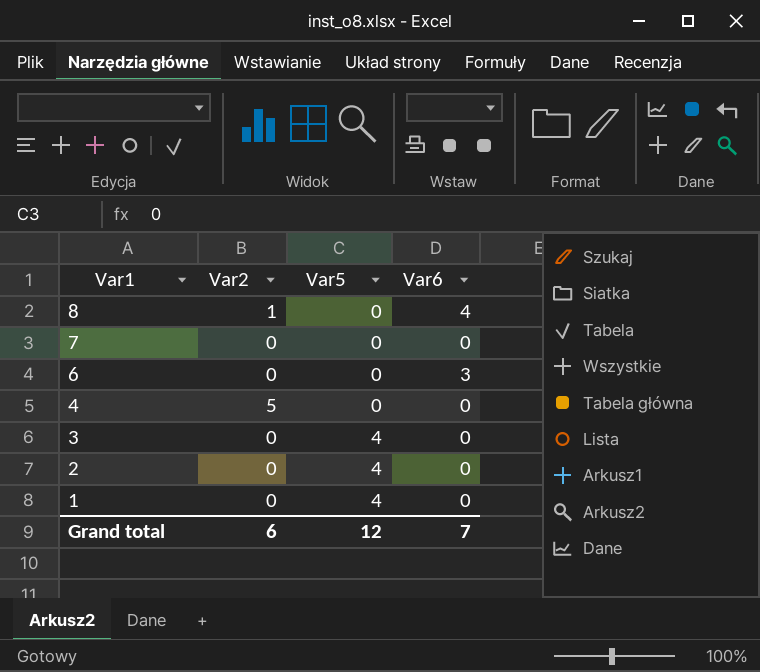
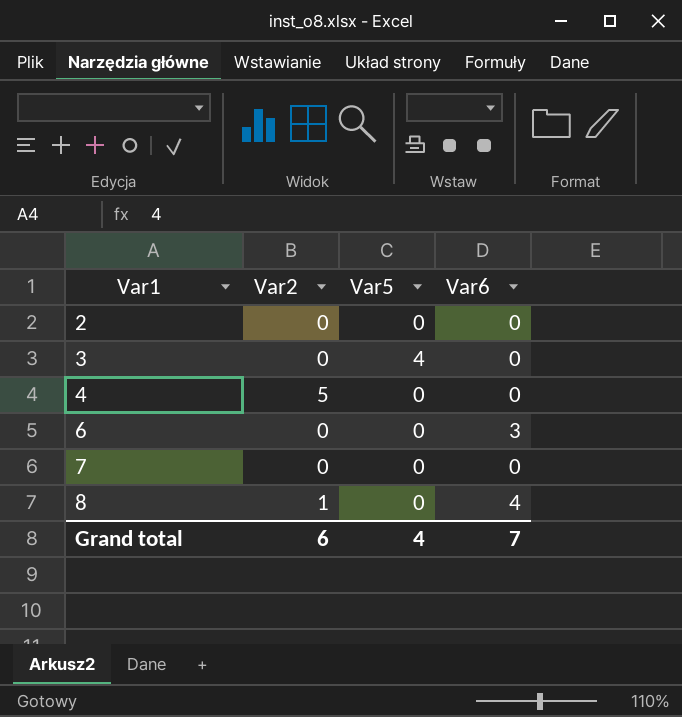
row order: Var1 descending -> Var1 ascending
row 1: 0 | 4 | 0 -> none
2 | Var5: 4 -> 0
Grand total | Var5: 12 -> 4

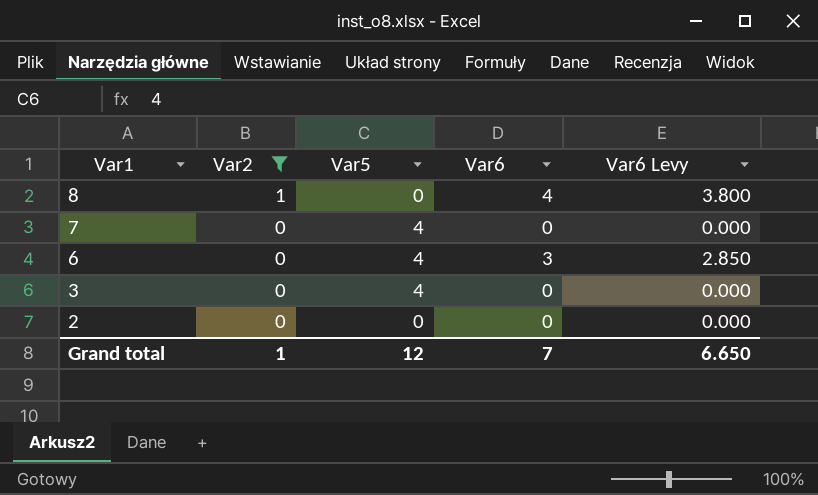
filter: none -> Var2 != 5
row order: Var1 ascending -> Var1 descending
column Var6 Levy | formula: none -> [Var6] * 0.95
7 | Var5: 0 -> 4
6 | Var5: 0 -> 4
Grand total | Var2: 6 -> 1
Grand total | Var5: 4 -> 12

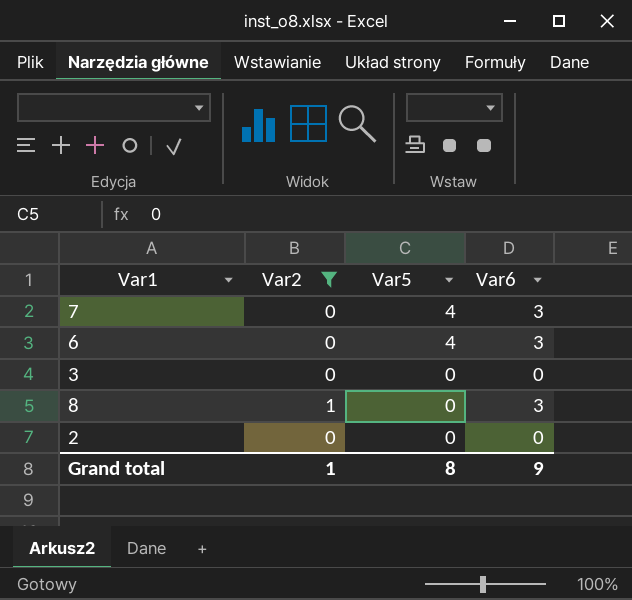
row order: Var1 descending -> Var5 descending
column Var6 Levy | formula: [Var6] * 0.95 -> none
7 | Var6: 0 -> 3
3 | Var5: 4 -> 0
8 | Var6: 4 -> 3
Grand total | Var5: 12 -> 8
Grand total | Var6: 7 -> 9

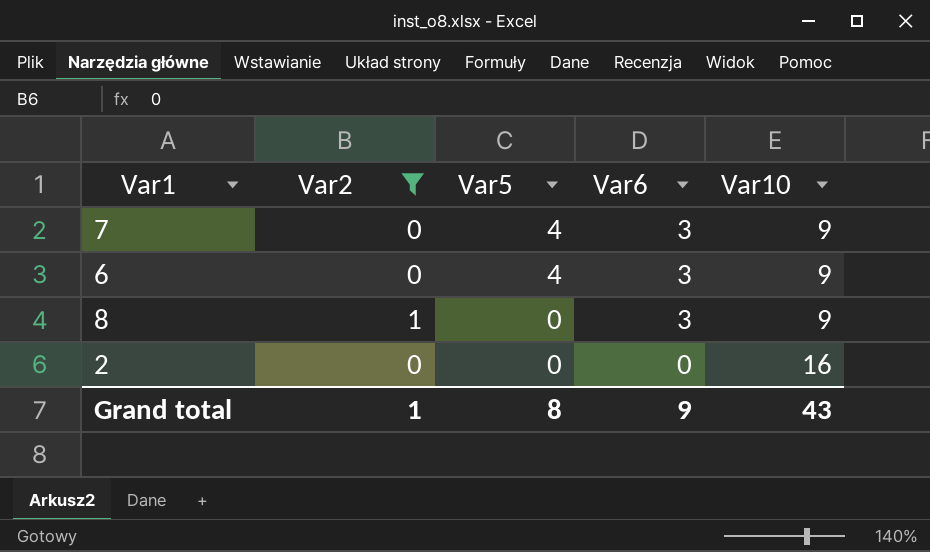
column Var10 | position: none -> 5
row 3: 0 | 0 | 0 -> none

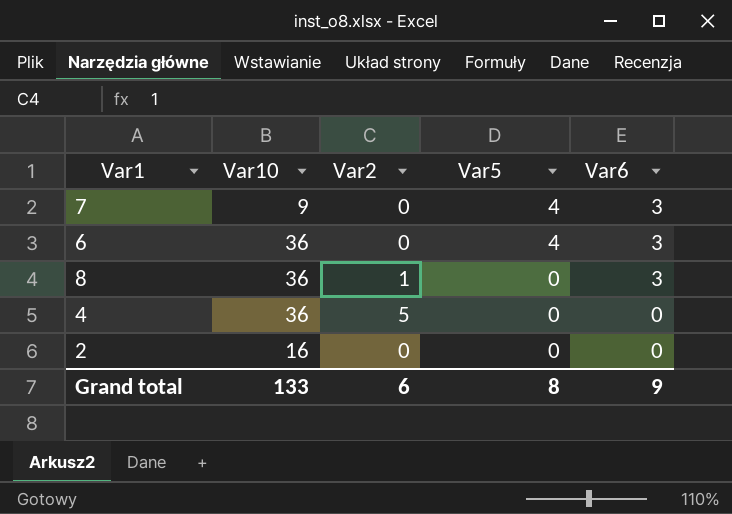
filter: Var2 != 5 -> none
column Var10 | position: 5 -> 2
6 | Var10: 9 -> 36
8 | Var10: 9 -> 36
Grand total | Var10: 43 -> 133
Grand total | Var2: 1 -> 6

